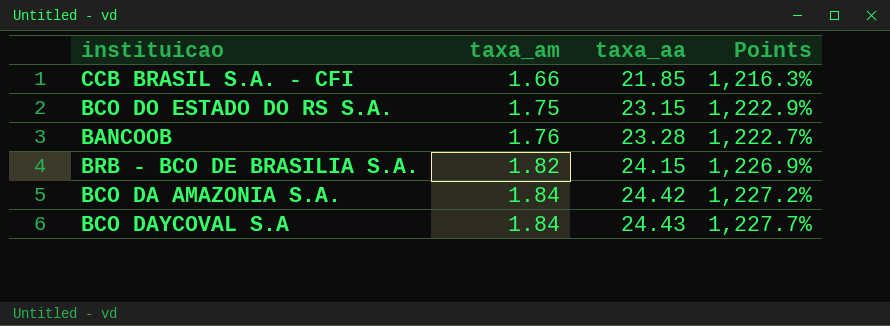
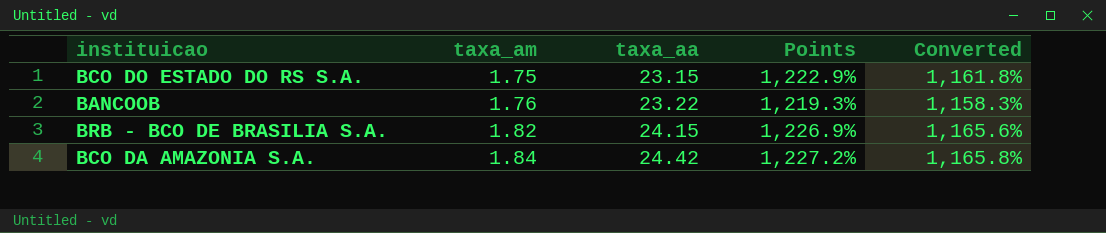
column Converted | formula: none -> [Points] * 0.95
row CCB BRASIL S.A. - CFI: 1.66 | 21.85 | 1,216.3% -> none
row BCO DAYCOVAL S.A: 1.84 | 24.43 | 1,227.7% -> none
BANCOOB | taxa_aa: 23.28 -> 23.22
BANCOOB | Points: 1,222.7% -> 1,219.3%

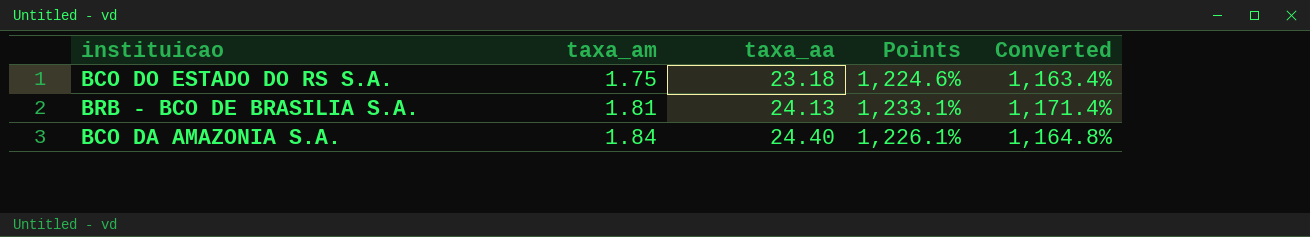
row BANCOOB: 1.76 | 23.22 | 1,219.3% | 1,158.3% -> none
BCO DO ESTADO DO RS S.A. | taxa_aa: 23.15 -> 23.18
BCO DO ESTADO DO RS S.A. | Points: 1,222.9% -> 1,224.6%
BCO DO ESTADO DO RS S.A. | Converted: 1,161.8% -> 1,163.4%
BRB - BCO DE BRASILIA S.A. | taxa_am: 1.82 -> 1.81
BRB - BCO DE BRASILIA S.A. | taxa_aa: 24.15 -> 24.13
BRB - BCO DE BRASILIA S.A. | Points: 1,226.9% -> 1,233.1%
BRB - BCO DE BRASILIA S.A. | Converted: 1,165.6% -> 1,171.4%
BCO DA AMAZONIA S.A. | taxa_aa: 24.42 -> 24.40
BCO DA AMAZONIA S.A. | Points: 1,227.2% -> 1,226.1%
BCO DA AMAZONIA S.A. | Converted: 1,165.8% -> 1,164.8%

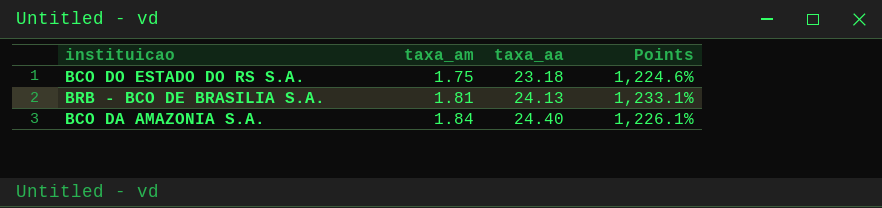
column Converted | formula: [Points] * 0.95 -> none

